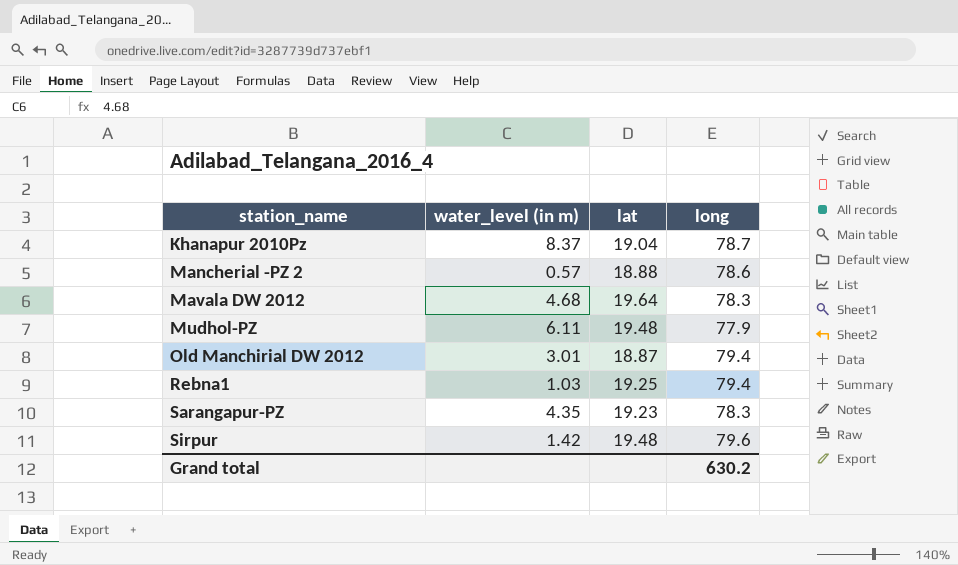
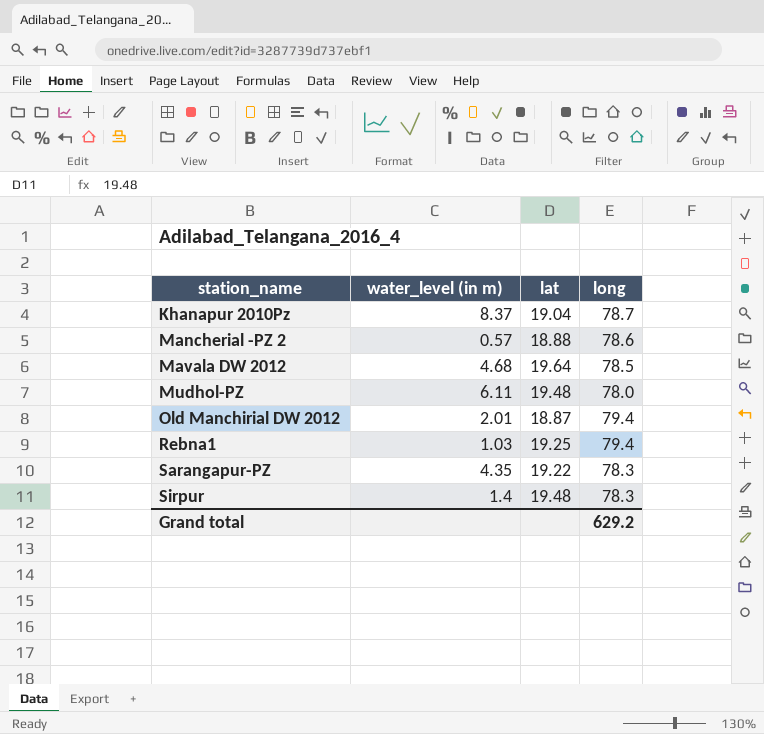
Mavala DW 2012 | long: 78.3 -> 78.5
Mudhol-PZ | long: 77.9 -> 78.0
Old Manchirial DW 2012 | water_level (in m): 3.01 -> 2.01
Sarangapur-PZ | lat: 19.23 -> 19.22
Sirpur | water_level (in m): 1.42 -> 1.4
Sirpur | long: 79.6 -> 78.3
Grand total | long: 630.2 -> 629.2

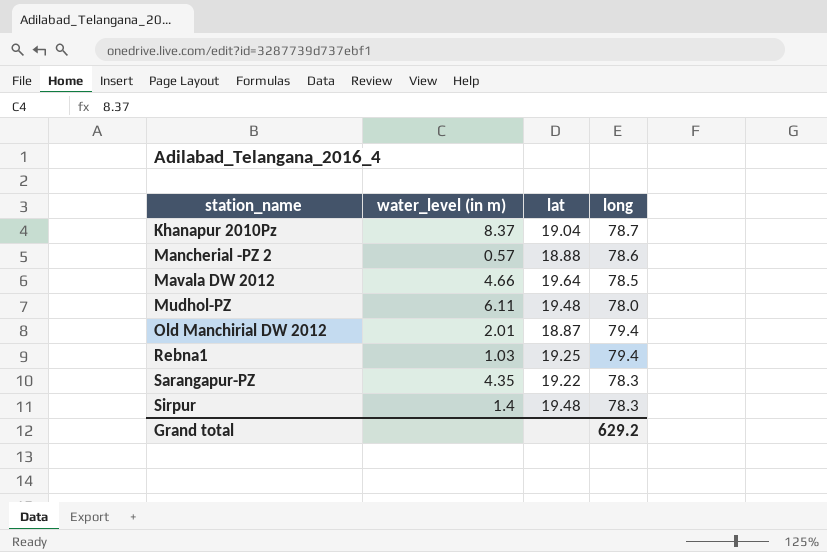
Mavala DW 2012 | water_level (in m): 4.68 -> 4.66

